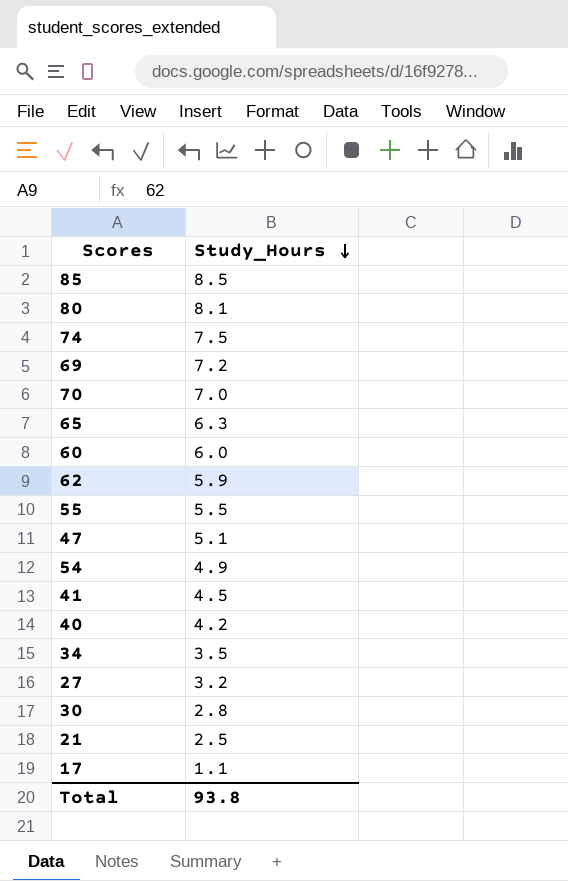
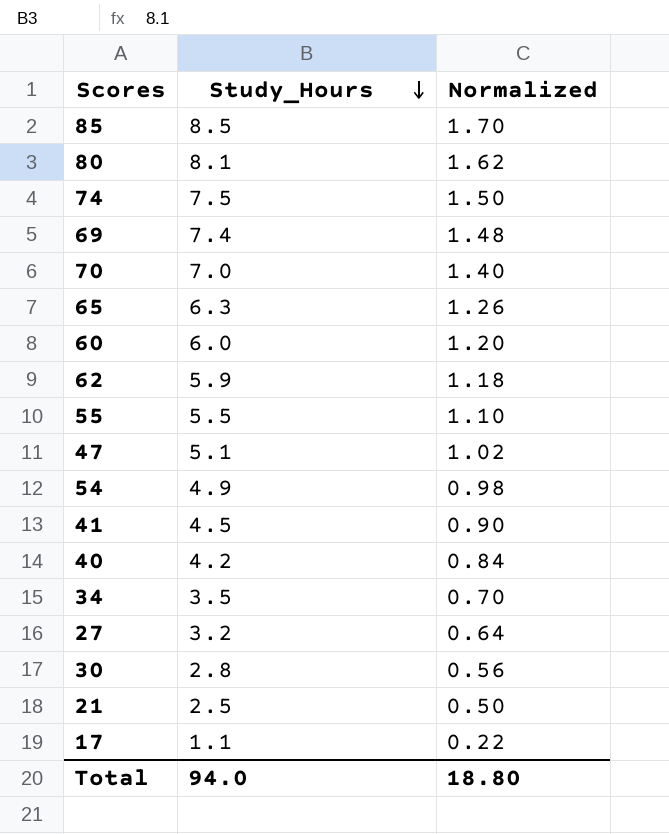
column Normalized | formula: none -> [Study_Hours] * 0.2
69 | Study_Hours: 7.2 -> 7.4
Total | Study_Hours: 93.8 -> 94.0

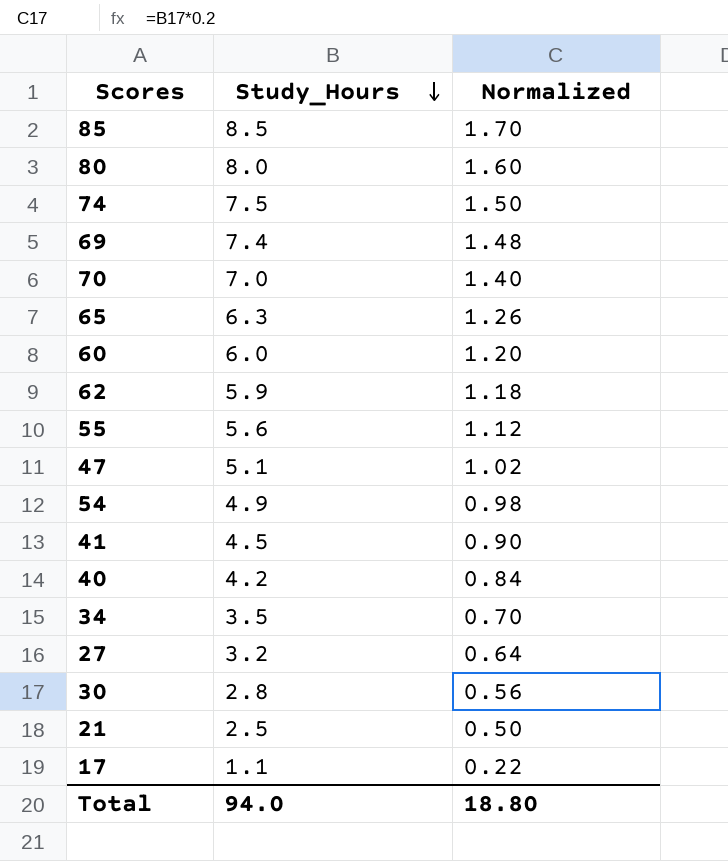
80 | Study_Hours: 8.1 -> 8.0
80 | Normalized: 1.62 -> 1.60
55 | Study_Hours: 5.5 -> 5.6
55 | Normalized: 1.10 -> 1.12

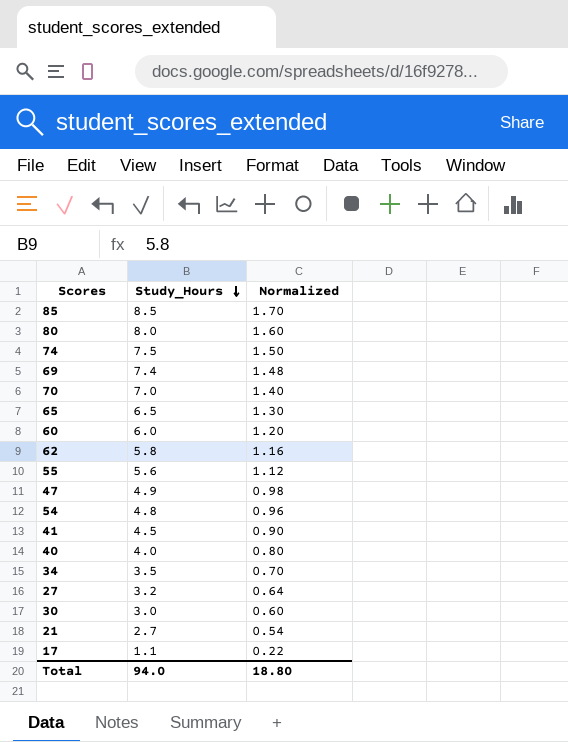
65 | Study_Hours: 6.3 -> 6.5
65 | Normalized: 1.26 -> 1.30
62 | Study_Hours: 5.9 -> 5.8
62 | Normalized: 1.18 -> 1.16
47 | Study_Hours: 5.1 -> 4.9
47 | Normalized: 1.02 -> 0.98
54 | Study_Hours: 4.9 -> 4.8
54 | Normalized: 0.98 -> 0.96
40 | Study_Hours: 4.2 -> 4.0
40 | Normalized: 0.84 -> 0.80
30 | Study_Hours: 2.8 -> 3.0
30 | Normalized: 0.56 -> 0.60
21 | Study_Hours: 2.5 -> 2.7
21 | Normalized: 0.50 -> 0.54

